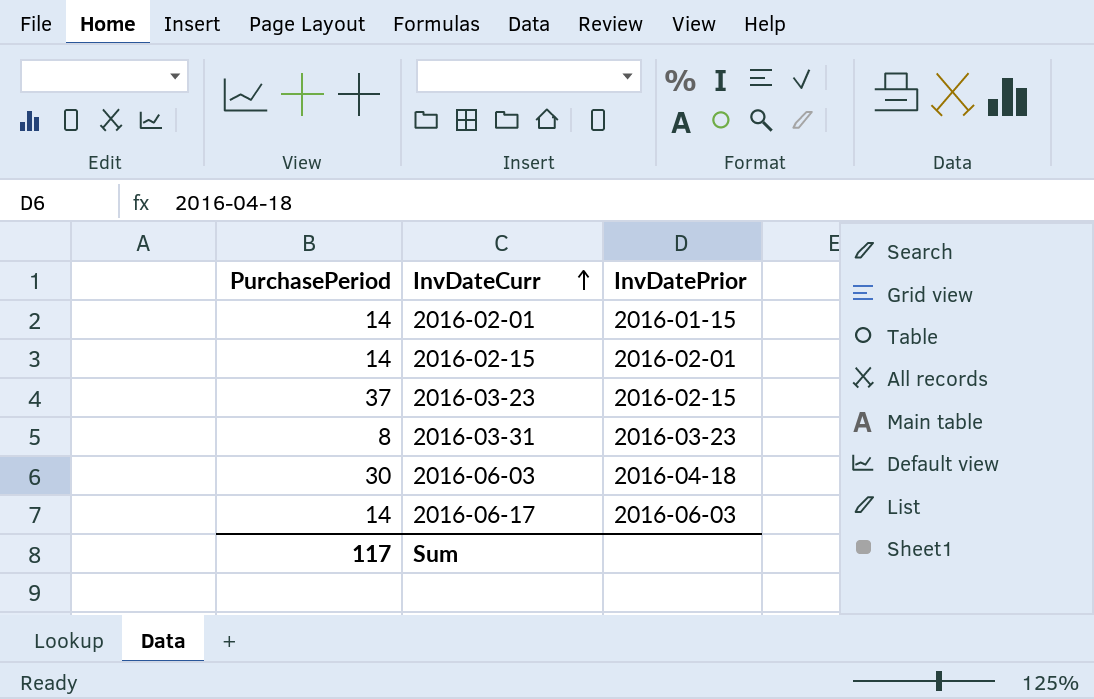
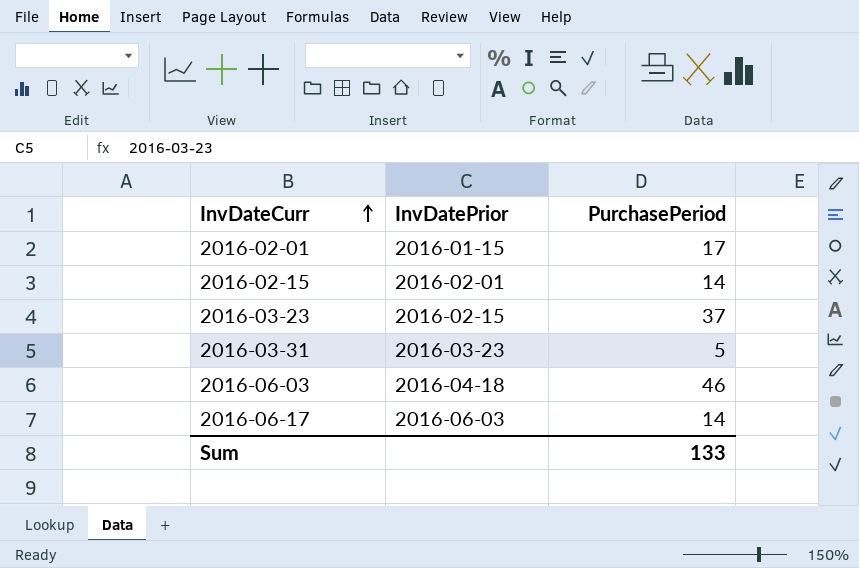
column PurchasePeriod | position: 1 -> 3
2016-02-01 | PurchasePeriod: 14 -> 17
2016-03-31 | PurchasePeriod: 8 -> 5
2016-06-03 | PurchasePeriod: 30 -> 46
Sum | PurchasePeriod: 117 -> 133

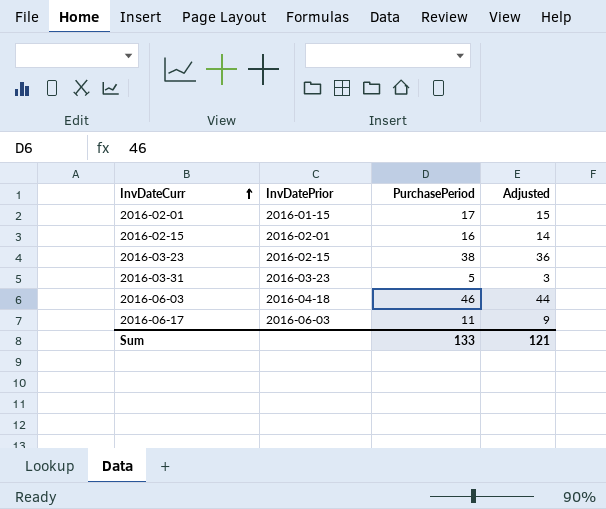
column Adjusted | formula: none -> [PurchasePeriod] - 2
2016-02-15 | PurchasePeriod: 14 -> 16
2016-03-23 | PurchasePeriod: 37 -> 38
2016-06-17 | PurchasePeriod: 14 -> 11

